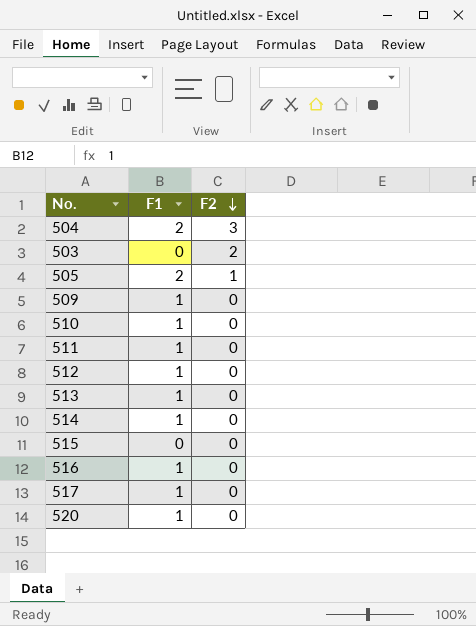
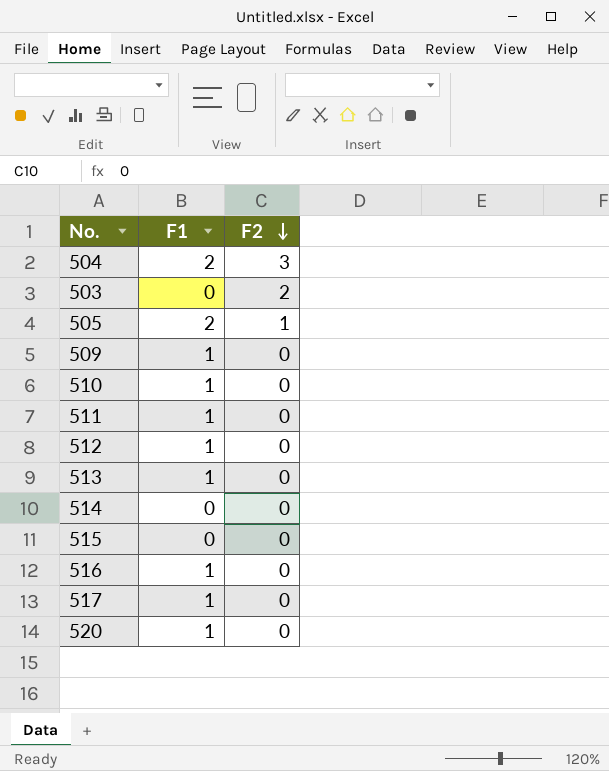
514 | F1: 1 -> 0

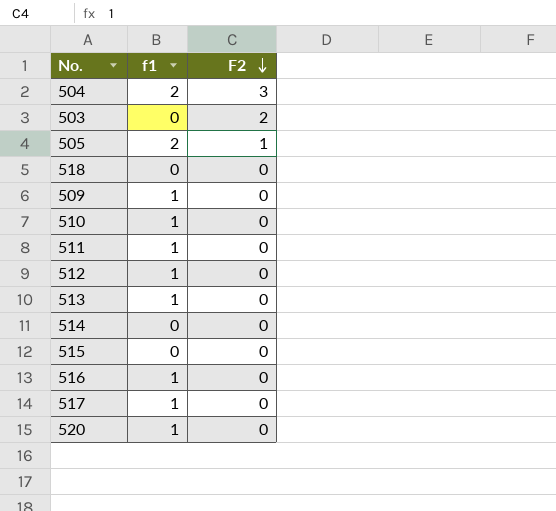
column name: F1 -> f1
row 518: none -> 0 | 0

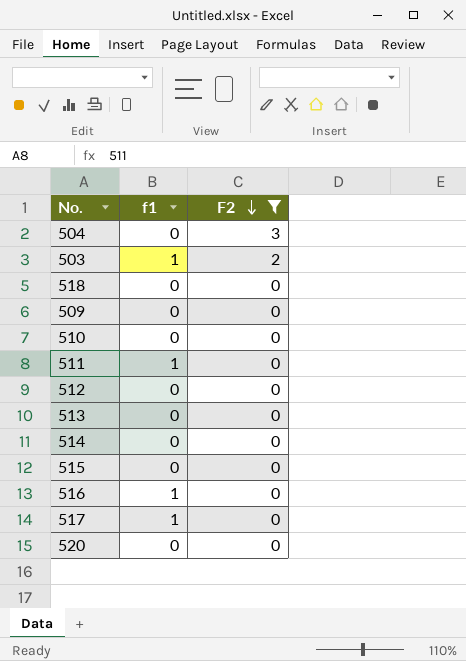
filter: none -> F2 != 1
504 | f1: 2 -> 0
503 | f1: 0 -> 1
509 | f1: 1 -> 0
510 | f1: 1 -> 0
512 | f1: 1 -> 0
513 | f1: 1 -> 0
520 | f1: 1 -> 0

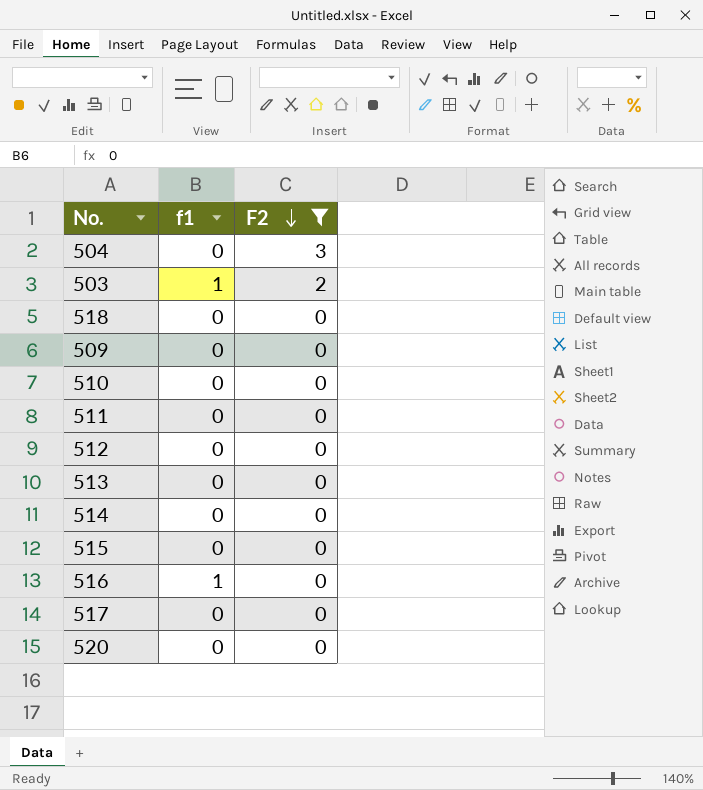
511 | f1: 1 -> 0
517 | f1: 1 -> 0

